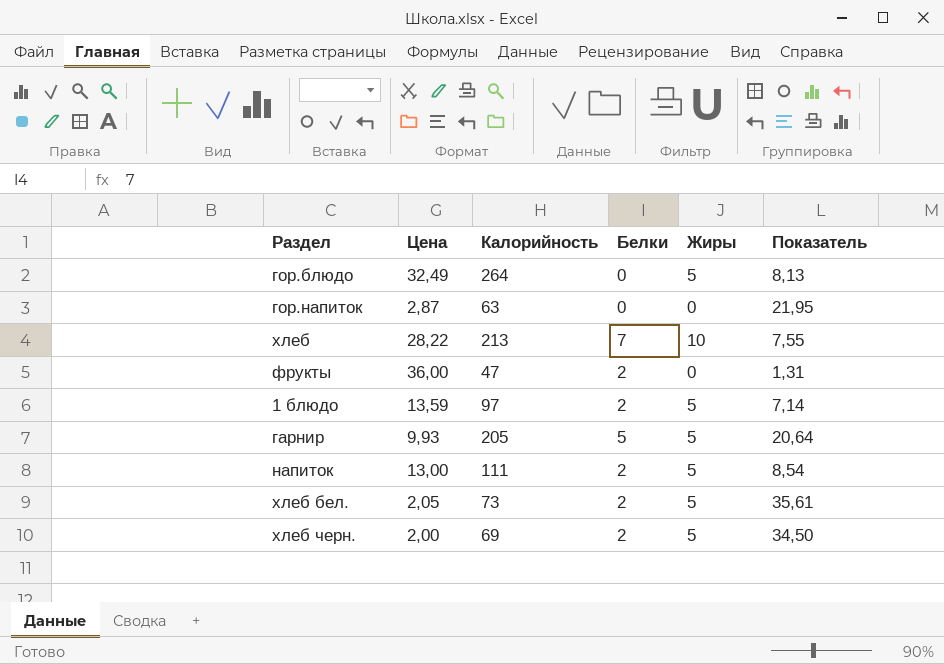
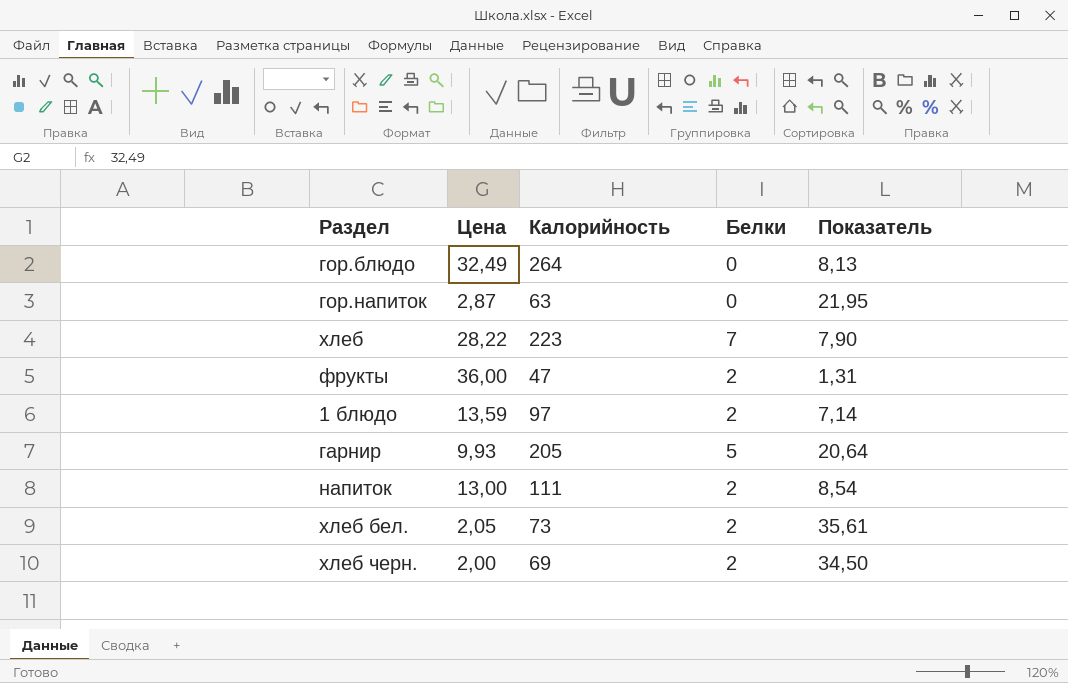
column Жиры | position: 5 -> none
хлеб | Калорийность: 213 -> 223
хлеб | Показатель: 7,55 -> 7,90

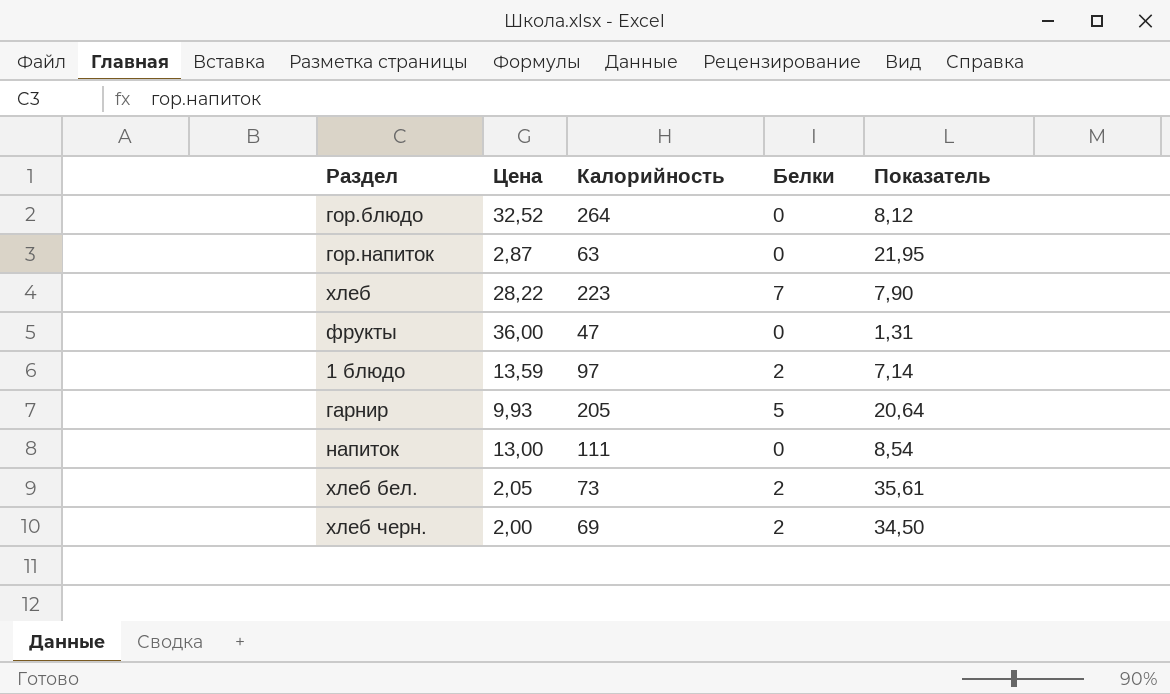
гор.блюдо | Цена: 32,49 -> 32,52
гор.блюдо | Показатель: 8,13 -> 8,12
фрукты | Белки: 2 -> 0
напиток | Белки: 2 -> 0

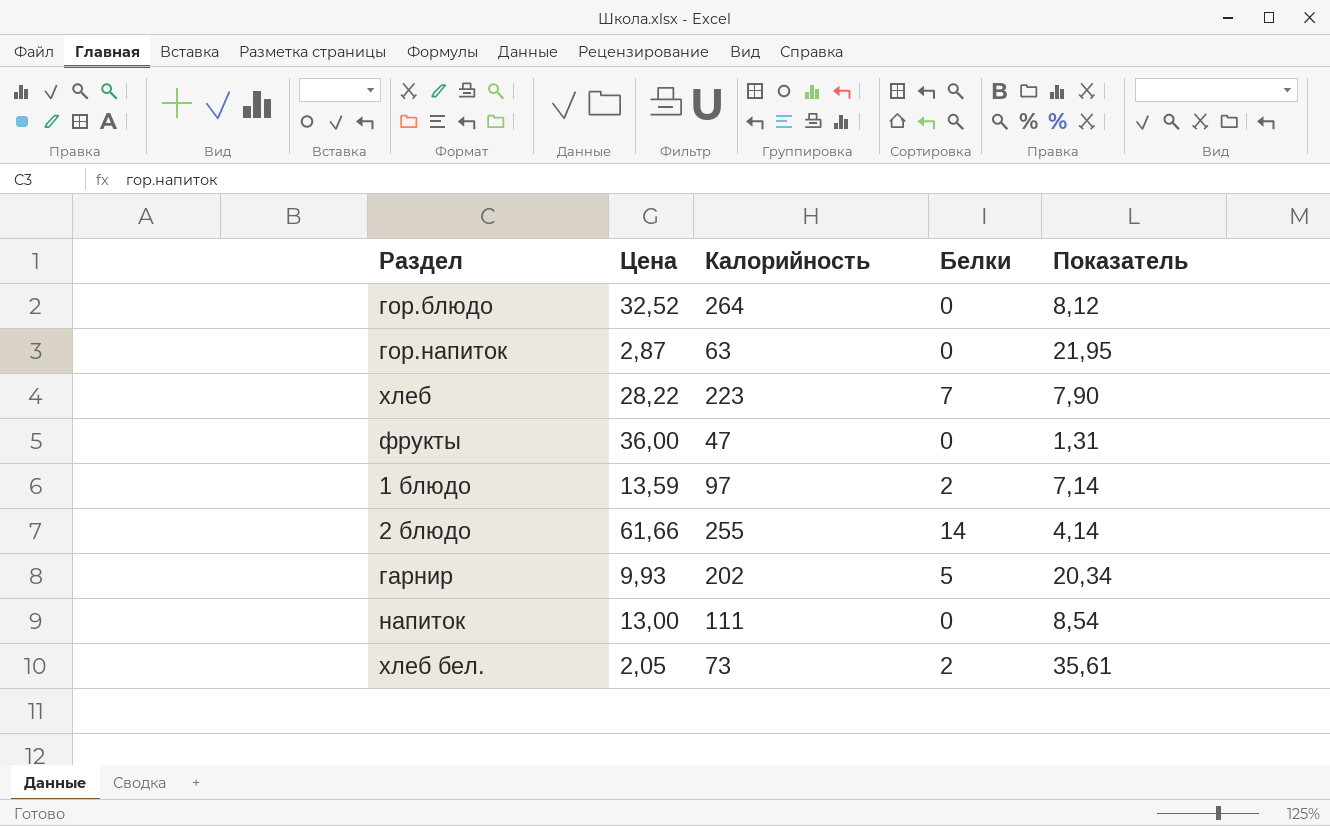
row хлеб черн.: 2,00 | 69 | 2 | 34,50 -> none
row 2 блюдо: none -> 61,66 | 255 | 14 | 4,14
гарнир | Калорийность: 205 -> 202
гарнир | Показатель: 20,64 -> 20,34

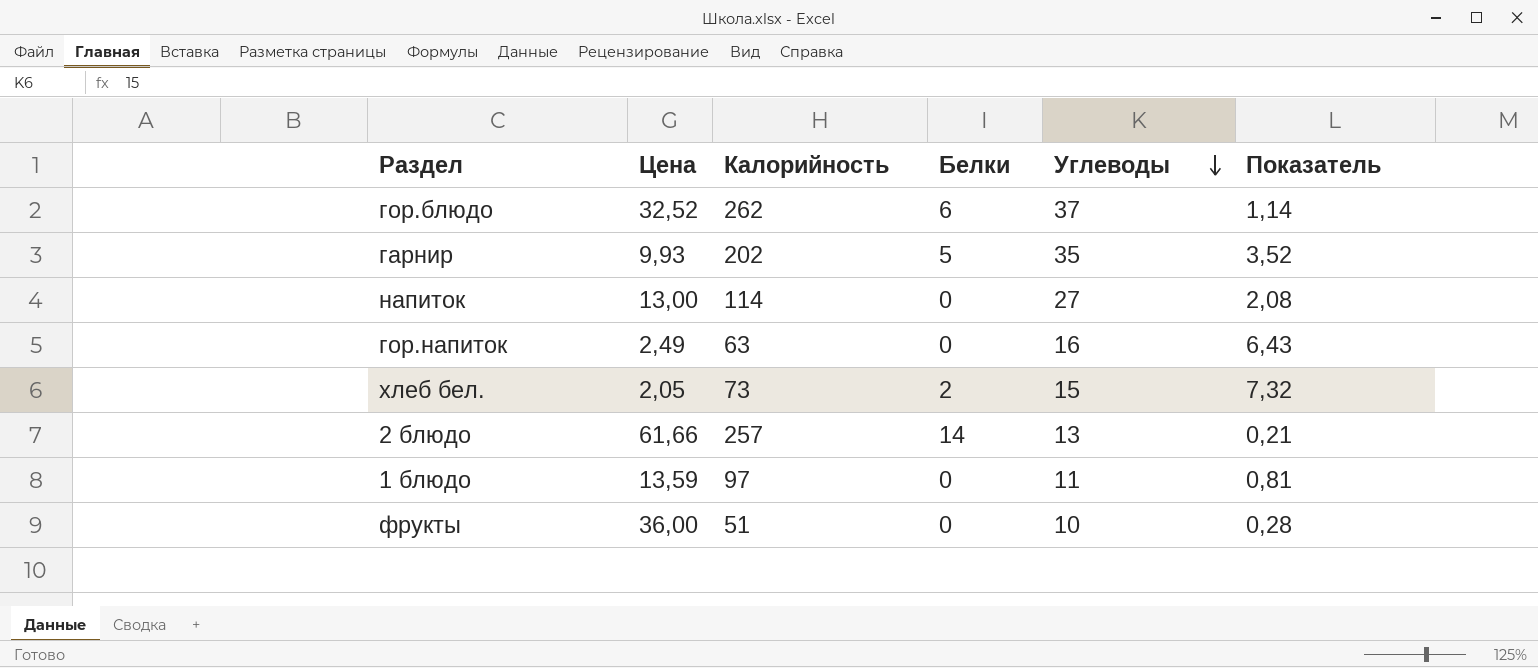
row order: none -> Углеводы descending
column Углеводы | position: none -> 5
column Показатель | formula: [Калорийность] / [Цена] -> [Углеводы] / [Цена]
row хлеб: 28,22 | 223 | 7 | 7,90 -> none
гор.блюдо | Калорийность: 264 -> 262
гор.блюдо | Белки: 0 -> 6
напиток | Калорийность: 111 -> 114
гор.напиток | Цена: 2,87 -> 2,49
2 блюдо | Калорийность: 255 -> 257
1 блюдо | Белки: 2 -> 0
фрукты | Калорийность: 47 -> 51

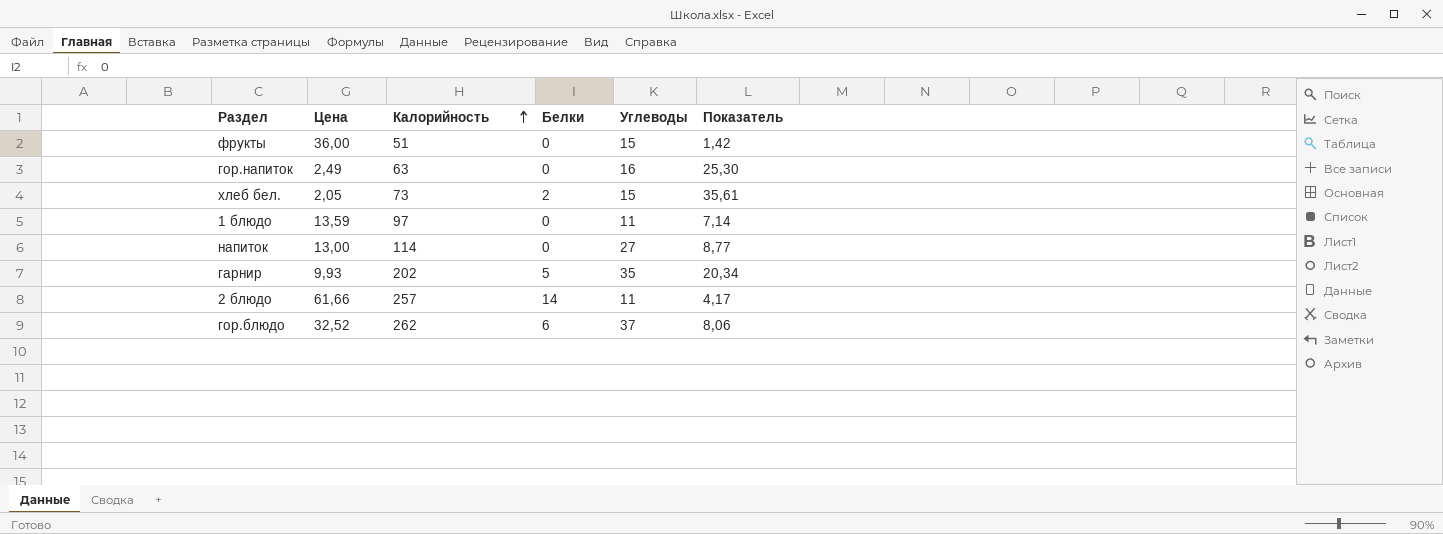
row order: Углеводы descending -> Калорийность ascending
column Показатель | formula: [Углеводы] / [Цена] -> [Калорийность] / [Цена]
фрукты | Углеводы: 10 -> 15
2 блюдо | Углеводы: 13 -> 11

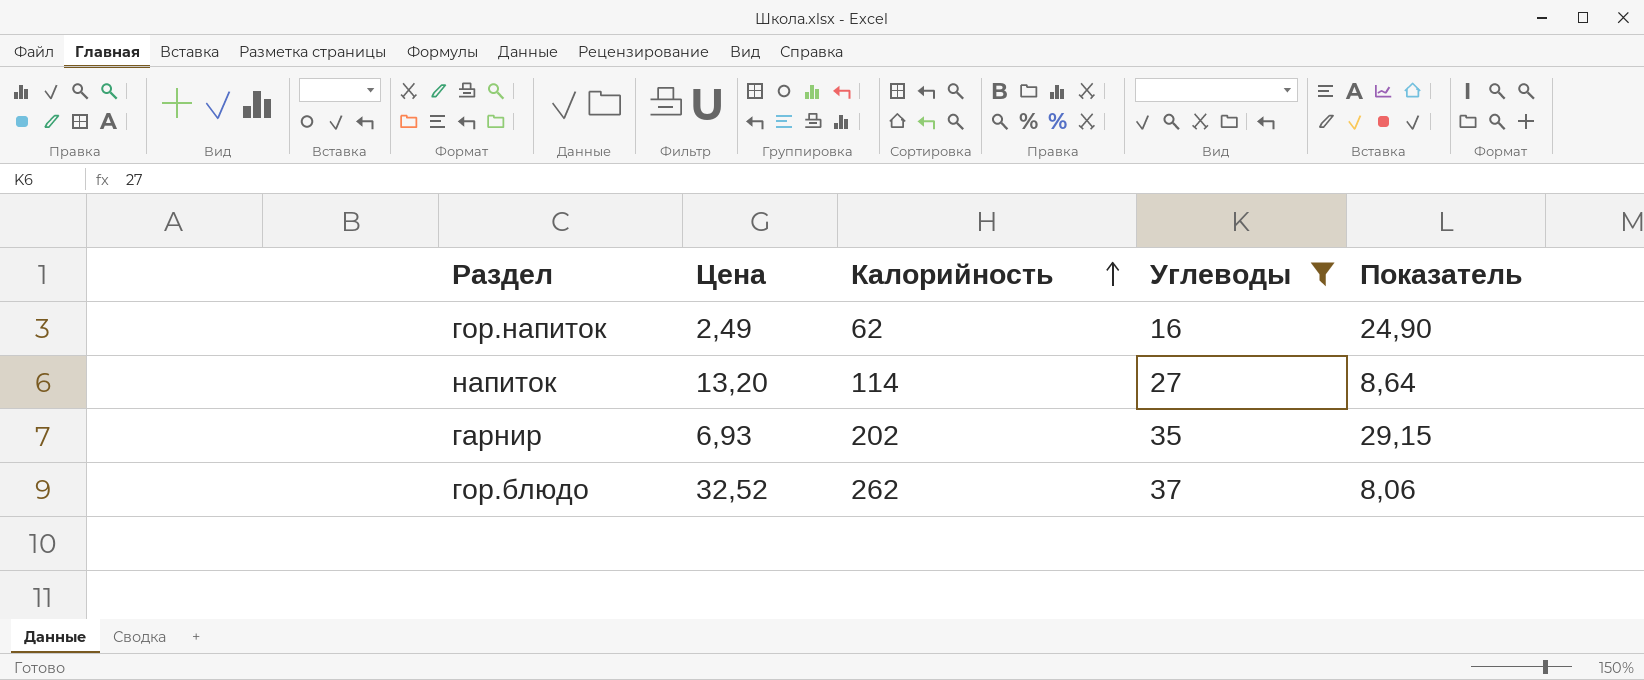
filter: none -> Углеводы >= 16
column Белки | position: 4 -> none
гор.напиток | Калорийность: 63 -> 62
гор.напиток | Показатель: 25,30 -> 24,90
напиток | Цена: 13,00 -> 13,20
напиток | Показатель: 8,77 -> 8,64
гарнир | Цена: 9,93 -> 6,93
гарнир | Показатель: 20,34 -> 29,15

